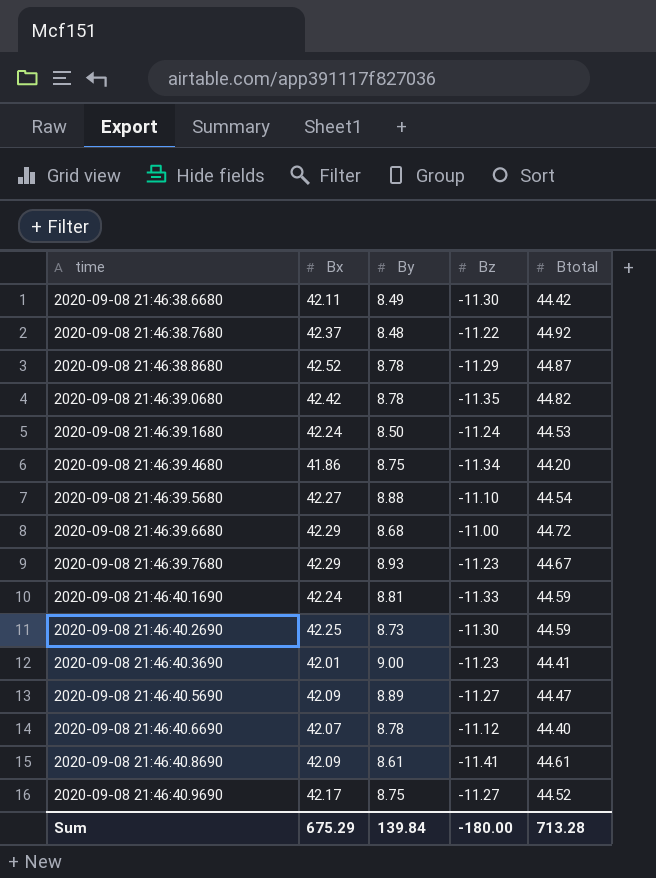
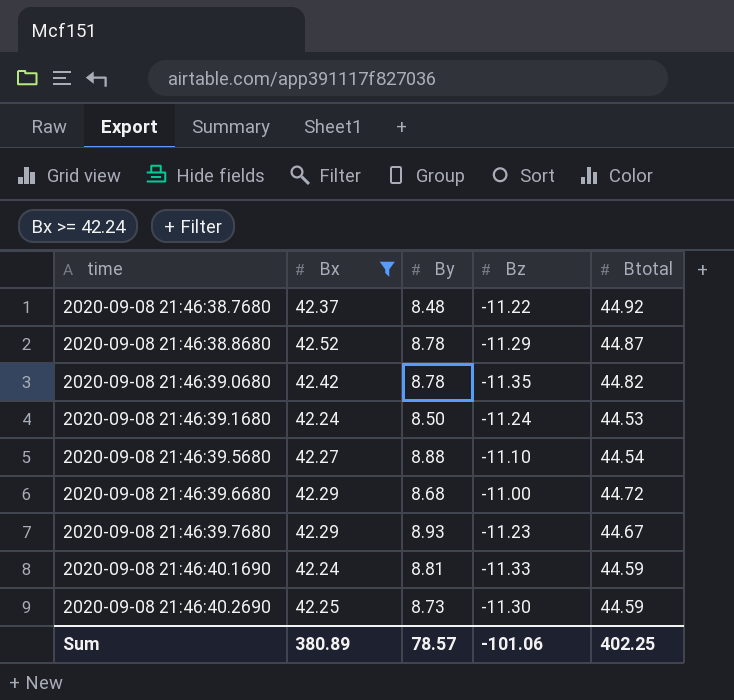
filter: none -> Bx >= 42.24
Sum | Bx: 675.29 -> 380.89
Sum | By: 139.84 -> 78.57
Sum | Bz: -180.00 -> -101.06
Sum | Btotal: 713.28 -> 402.25

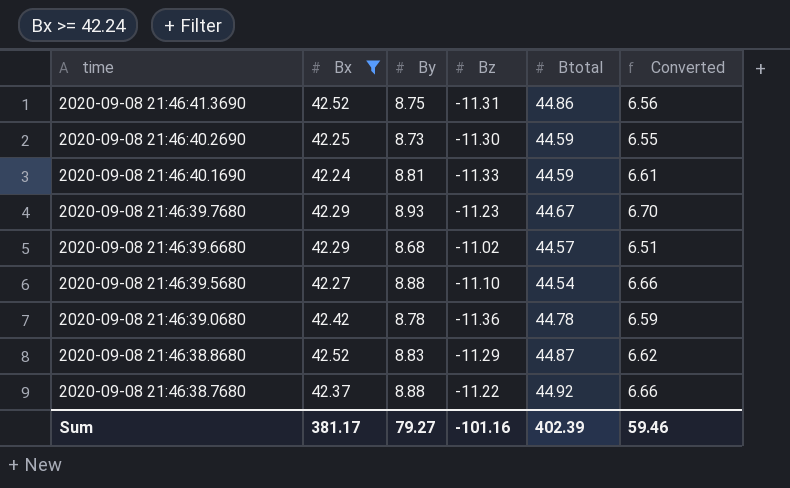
row order: time ascending -> time descending
column Converted | formula: none -> [By] * 0.75
row 2020-09-08 21:46:39.1680: 42.24 | 8.50 | -11.24 | 44.53 -> none
row 2020-09-08 21:46:41.3690: none -> 42.52 | 8.75 | -11.31 | 44.86 | 6.56
2020-09-08 21:46:39.6680 | Bz: -11.00 -> -11.02
2020-09-08 21:46:39.6680 | Btotal: 44.72 -> 44.57
2020-09-08 21:46:39.0680 | Bz: -11.35 -> -11.36
2020-09-08 21:46:39.0680 | Btotal: 44.82 -> 44.78
2020-09-08 21:46:38.8680 | By: 8.78 -> 8.83
2020-09-08 21:46:38.7680 | By: 8.48 -> 8.88
Sum | Bx: 380.89 -> 381.17
Sum | By: 78.57 -> 79.27
Sum | Bz: -101.06 -> -101.16
Sum | Btotal: 402.25 -> 402.39

